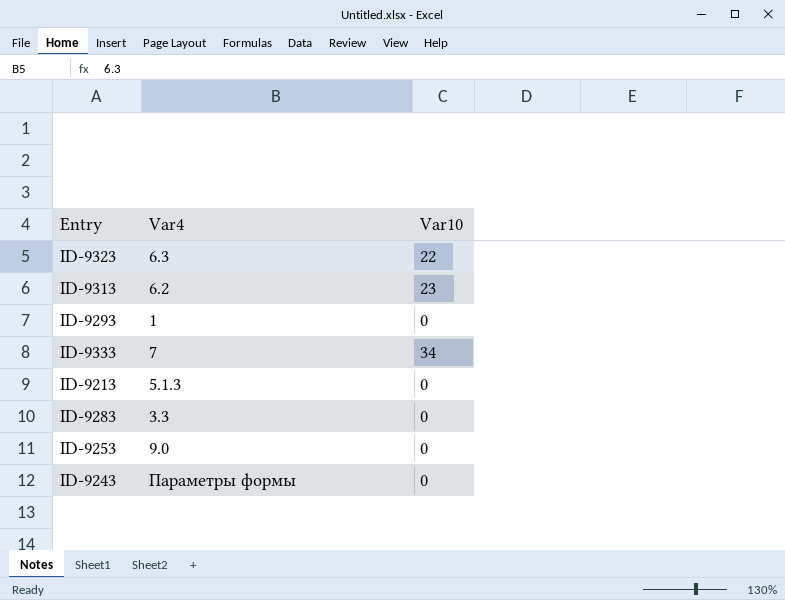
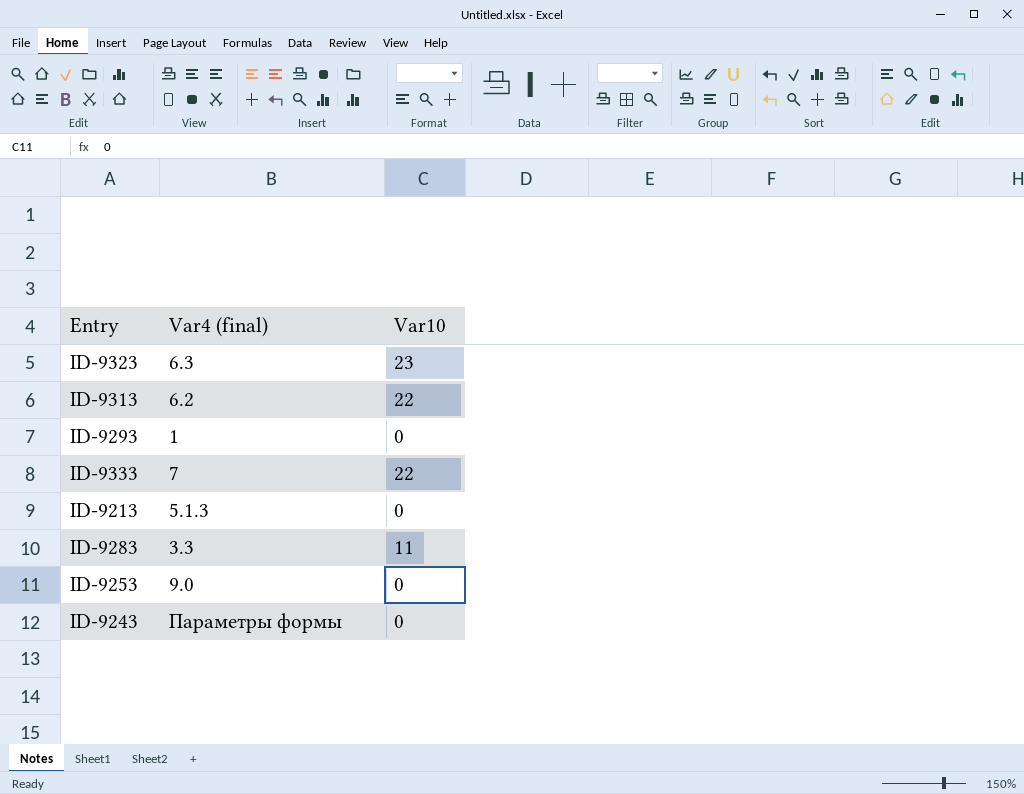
column name: Var4 -> Var4 (final)
ID-9323 | Var10: 22 -> 23
ID-9313 | Var10: 23 -> 22
ID-9333 | Var10: 34 -> 22
ID-9283 | Var10: 0 -> 11

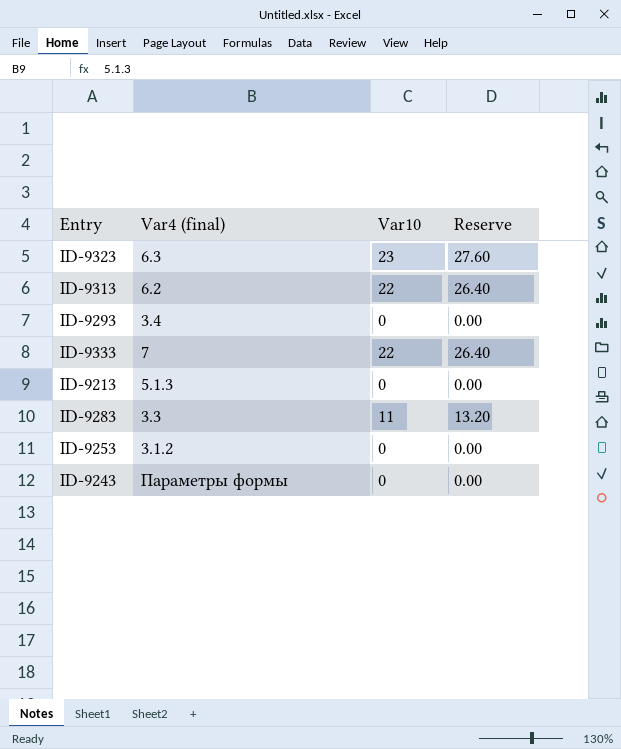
column Reserve | formula: none -> [Var10] * 1.2
ID-9293 | Var4 (final): 1 -> 3.4
ID-9253 | Var4 (final): 9.0 -> 3.1.2

